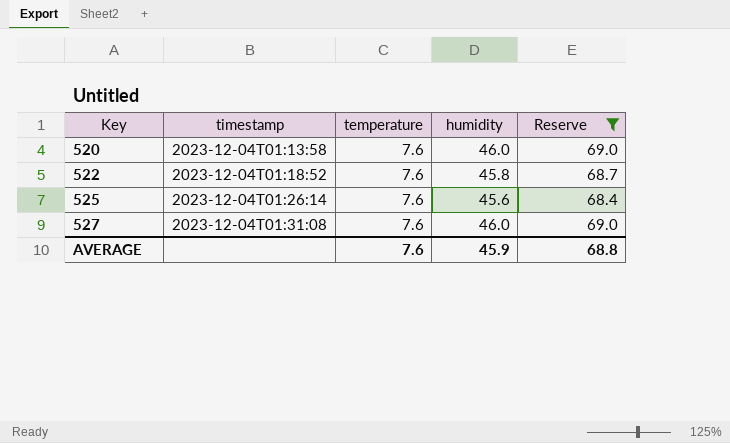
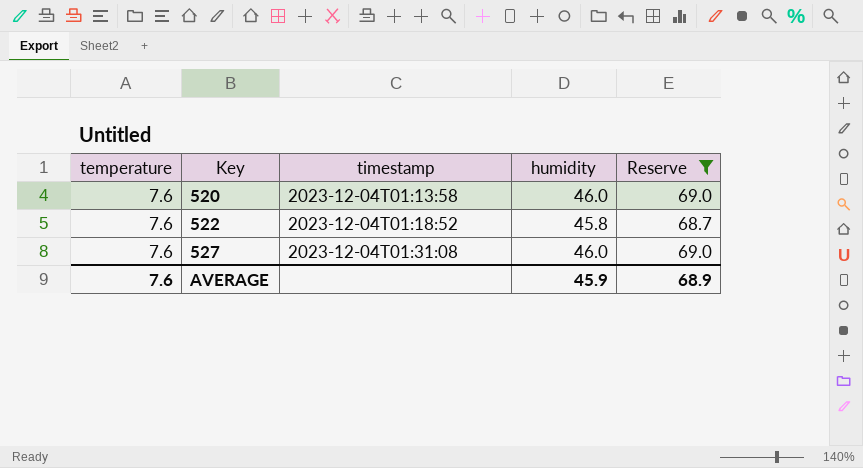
column temperature | position: 3 -> 1
row 525: 2023-12-04T01:26:14 | 7.6 | 45.6 | 68.4 -> none
AVERAGE | Reserve: 68.8 -> 68.9

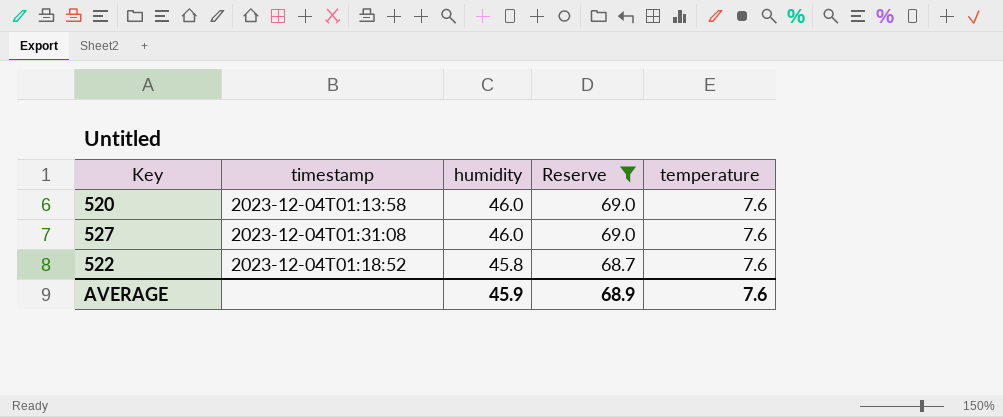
row order: Key ascending -> humidity descending
column temperature | position: 1 -> 5

